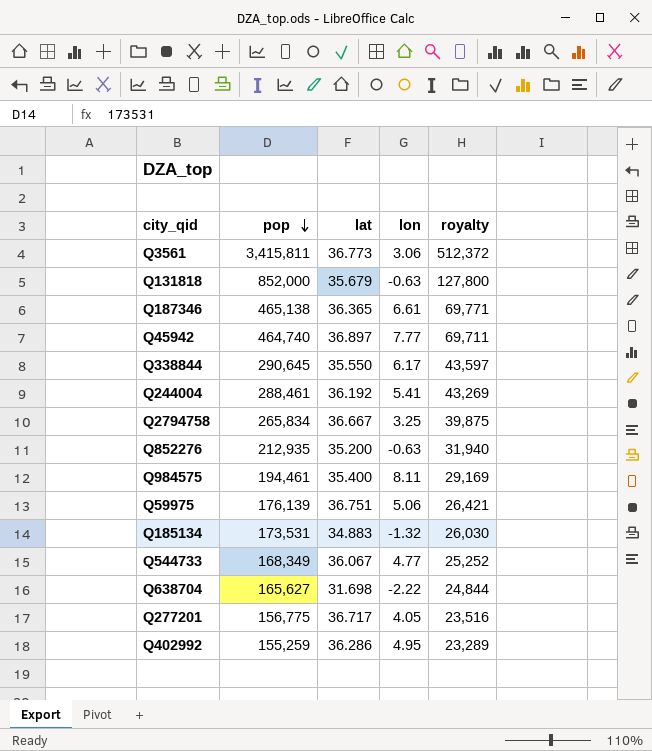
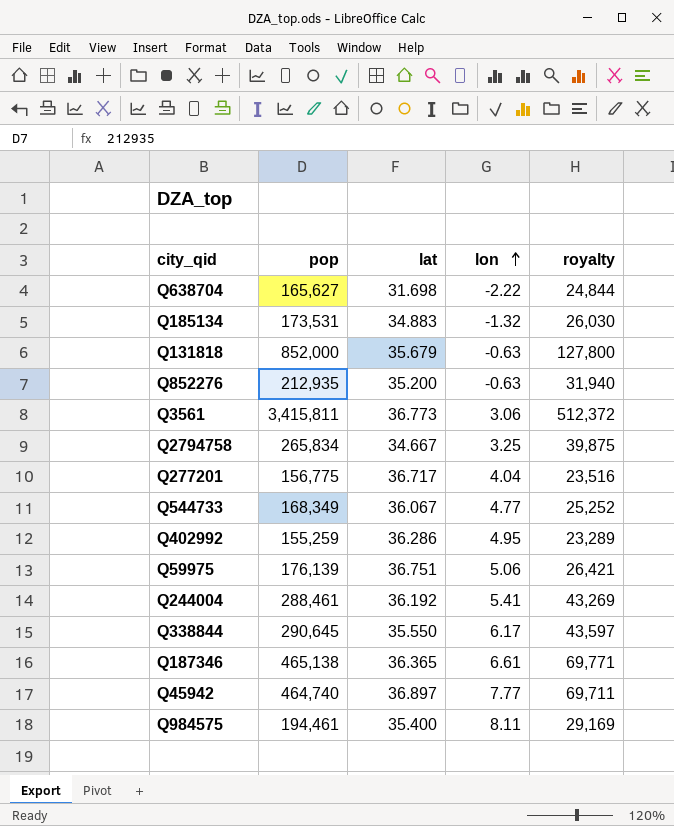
row order: pop descending -> lon ascending
Q2794758 | lat: 36.667 -> 34.667
Q277201 | lon: 4.05 -> 4.04

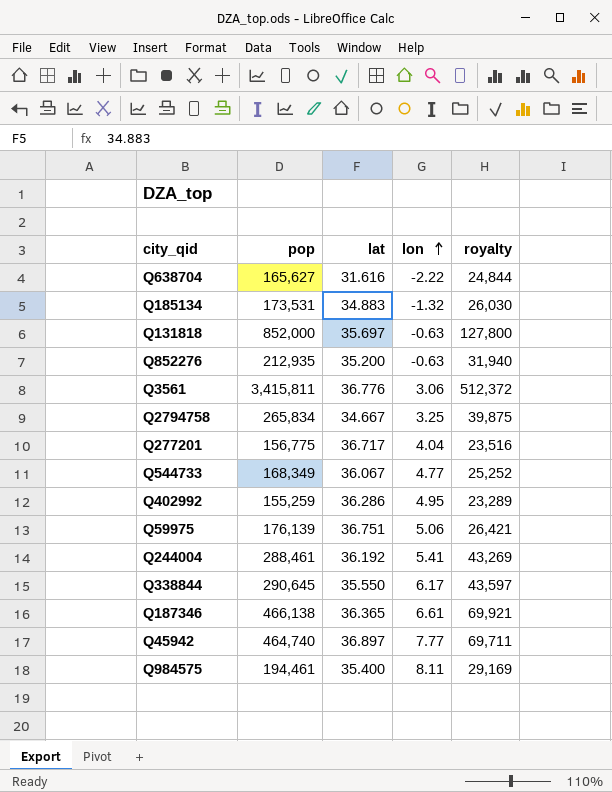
Q638704 | lat: 31.698 -> 31.616
Q131818 | lat: 35.679 -> 35.697
Q3561 | lat: 36.773 -> 36.776
Q187346 | pop: 465,138 -> 466,138
Q187346 | royalty: 69,771 -> 69,921

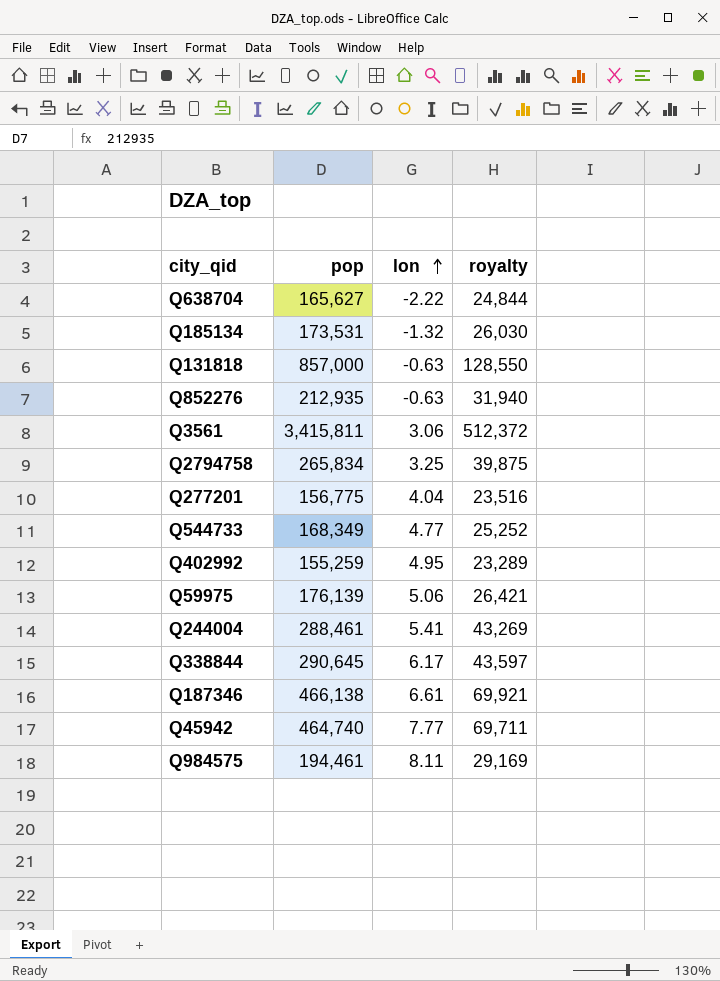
column lat | position: 3 -> none
Q131818 | pop: 852,000 -> 857,000
Q131818 | royalty: 127,800 -> 128,550

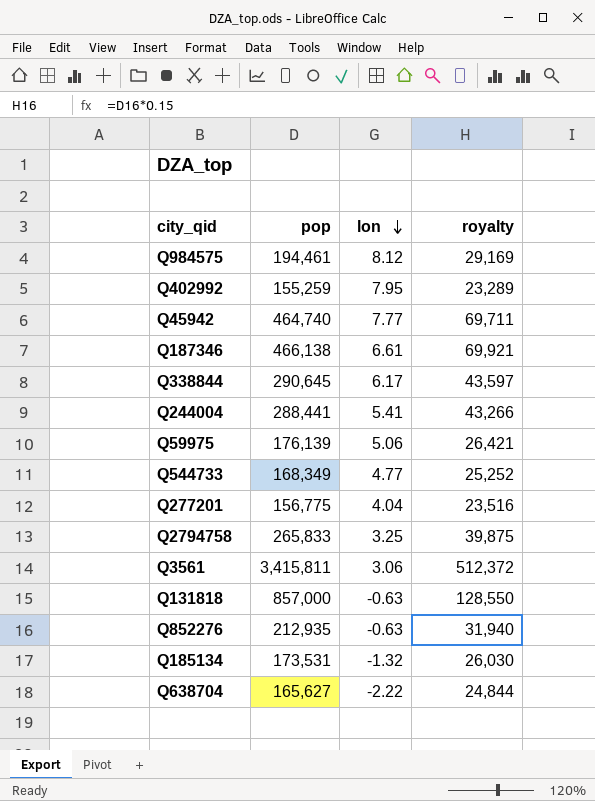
row order: lon ascending -> lon descending
Q984575 | lon: 8.11 -> 8.12
Q402992 | lon: 4.95 -> 7.95
Q244004 | pop: 288,461 -> 288,441
Q244004 | royalty: 43,269 -> 43,266
Q2794758 | pop: 265,834 -> 265,833

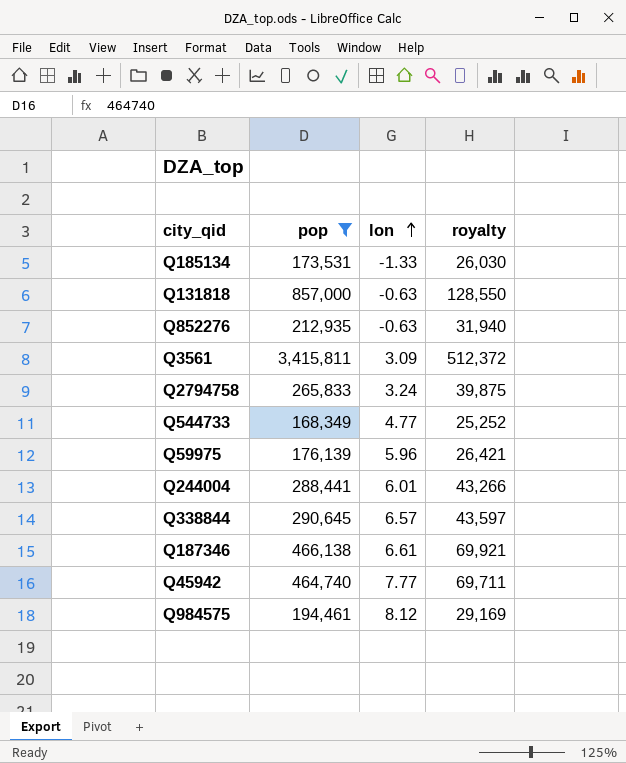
filter: none -> pop >= 168,349
row order: lon descending -> lon ascending
Q185134 | lon: -1.32 -> -1.33
Q3561 | lon: 3.06 -> 3.09
Q2794758 | lon: 3.25 -> 3.24
Q59975 | lon: 5.06 -> 5.96
Q244004 | lon: 5.41 -> 6.01
Q338844 | lon: 6.17 -> 6.57

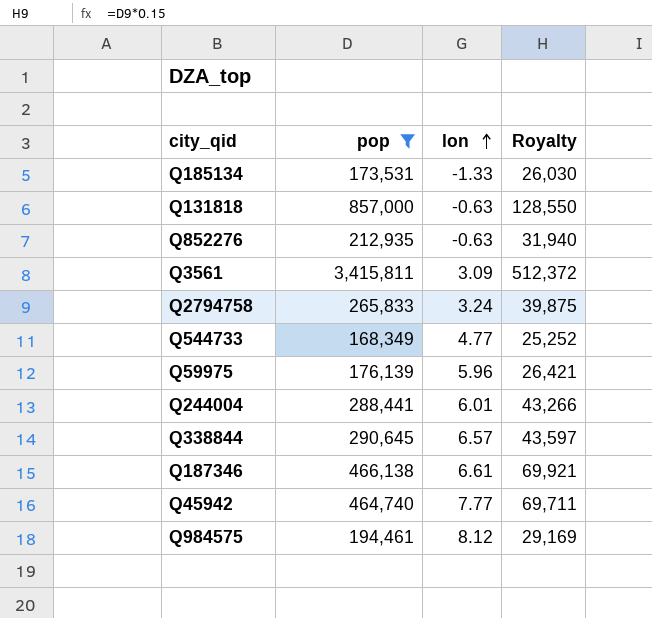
column name: royalty -> Royalty

